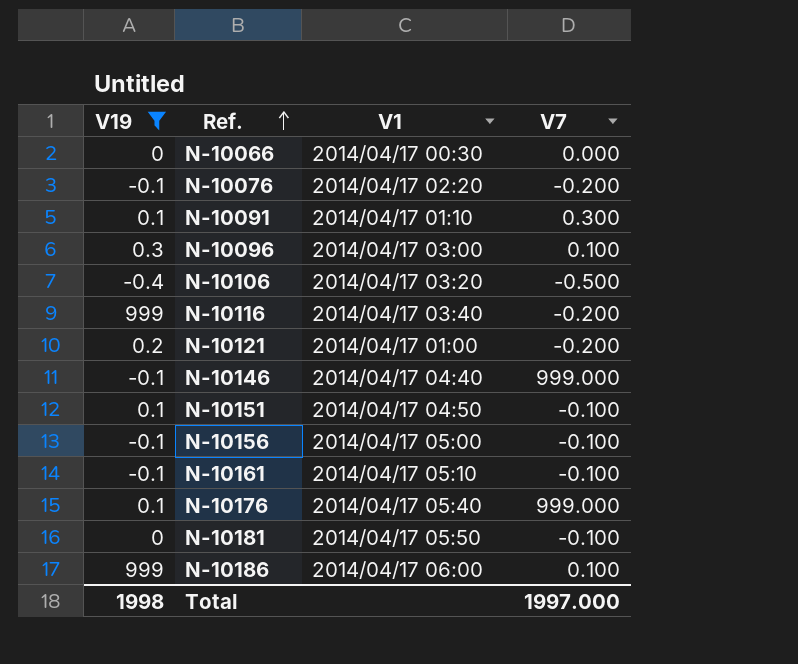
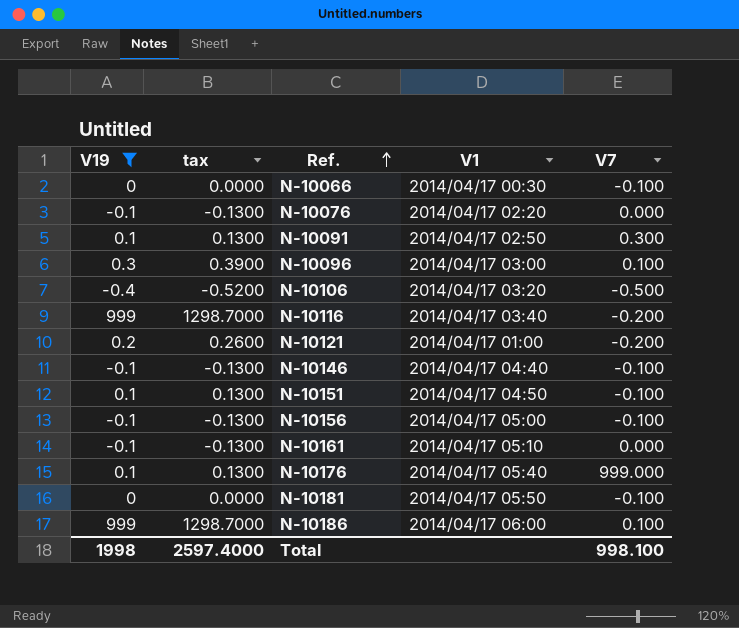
column tax | formula: none -> [V19] * 1.3
N-10066 | V7: 0.000 -> -0.100
N-10076 | V7: -0.200 -> 0.000
N-10091 | V1: 2014/04/17 01:10 -> 2014/04/17 02:50
N-10146 | V7: 999.000 -> -0.100
N-10161 | V7: -0.100 -> 0.000
Total | V7: 1997.000 -> 998.100

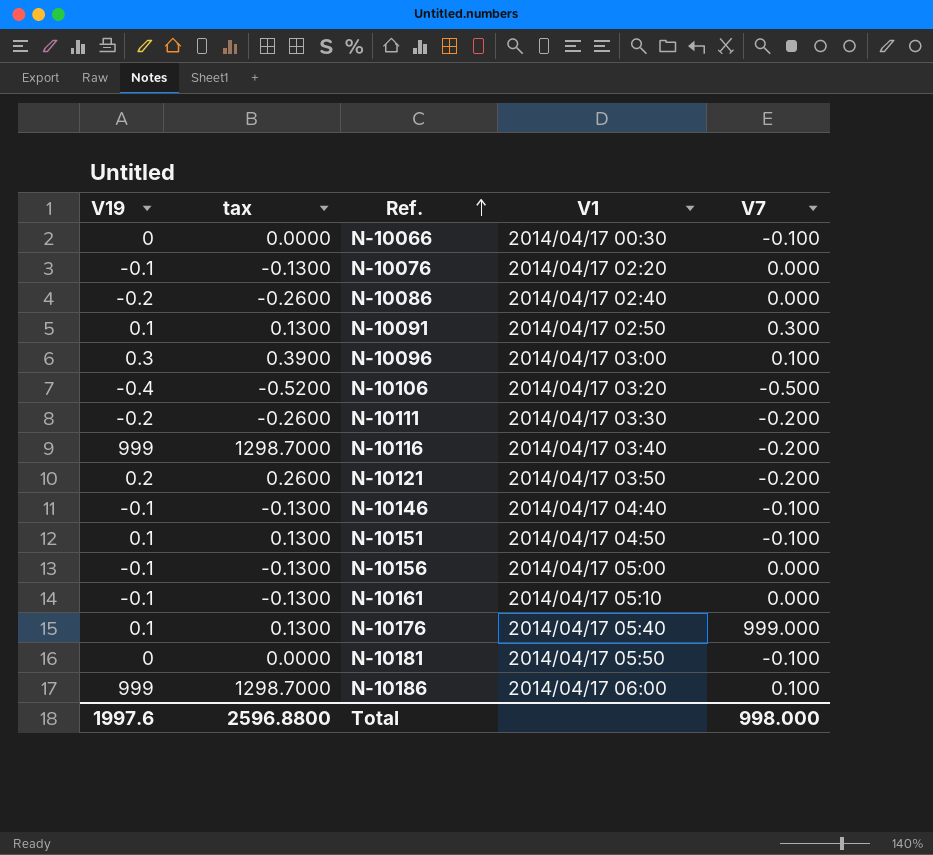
filter: V19 != -0.2 -> none
N-10121 | V1: 2014/04/17 01:00 -> 2014/04/17 03:50
N-10156 | V7: -0.100 -> 0.000
Total | V19: 1998 -> 1997.6
Total | tax: 2597.4000 -> 2596.8800
Total | V7: 998.100 -> 998.000

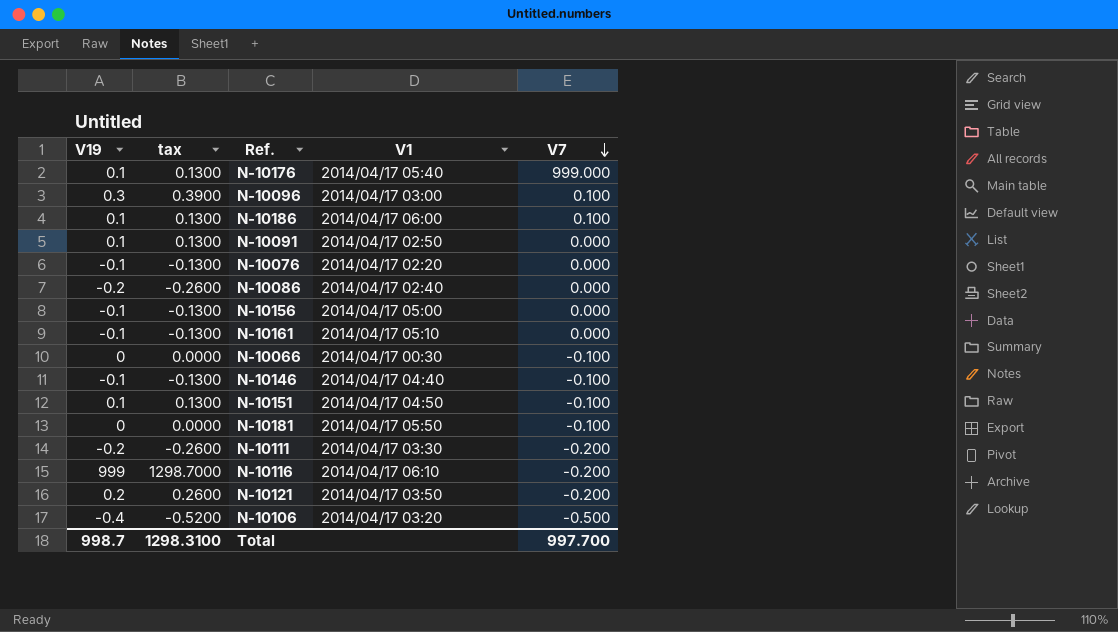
row order: Ref. ascending -> V7 descending
N-10186 | V19: 999 -> 0.1
N-10186 | tax: 1298.7000 -> 0.1300
N-10091 | V7: 0.300 -> 0.000
N-10116 | V1: 2014/04/17 03:40 -> 2014/04/17 06:10
Total | V19: 1997.6 -> 998.7
Total | tax: 2596.8800 -> 1298.3100
Total | V7: 998.000 -> 997.700

